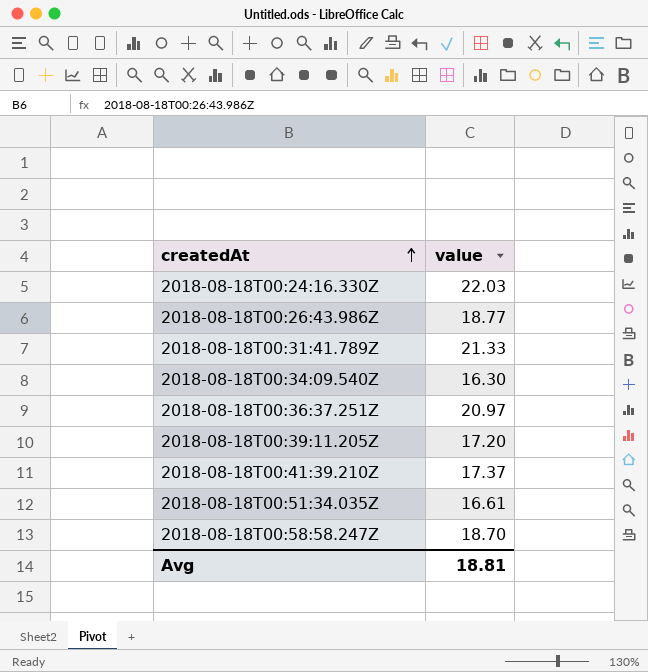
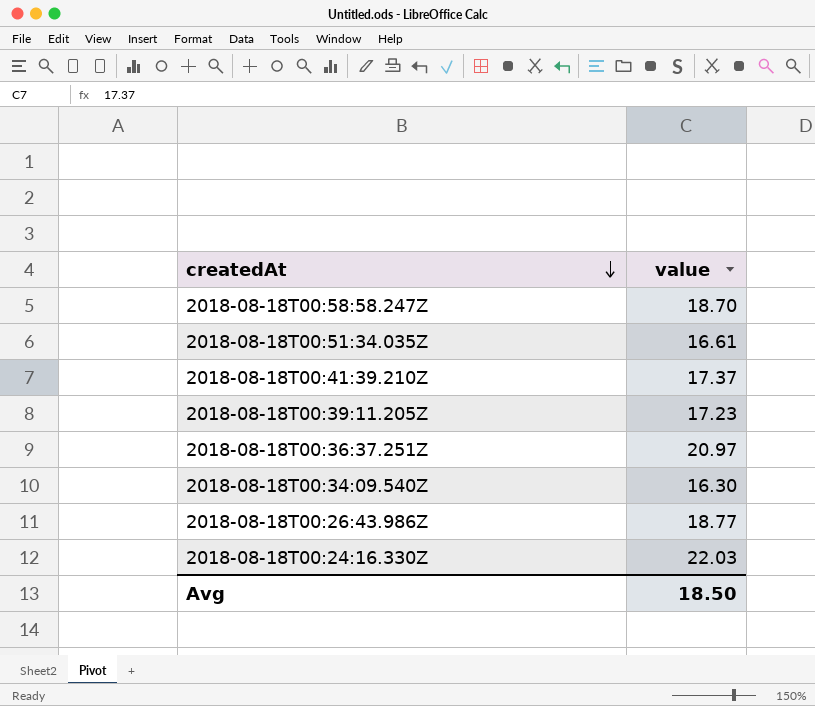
row order: createdAt ascending -> createdAt descending
row 2018-08-18T00:31:41.789Z: 21.33 -> none
2018-08-18T00:39:11.205Z | value: 17.20 -> 17.23
Avg | value: 18.81 -> 18.50

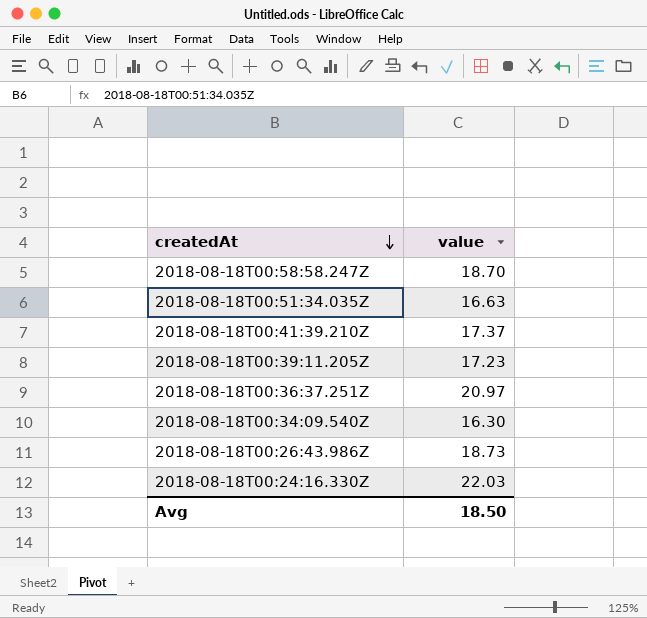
2018-08-18T00:51:34.035Z | value: 16.61 -> 16.63
2018-08-18T00:26:43.986Z | value: 18.77 -> 18.73

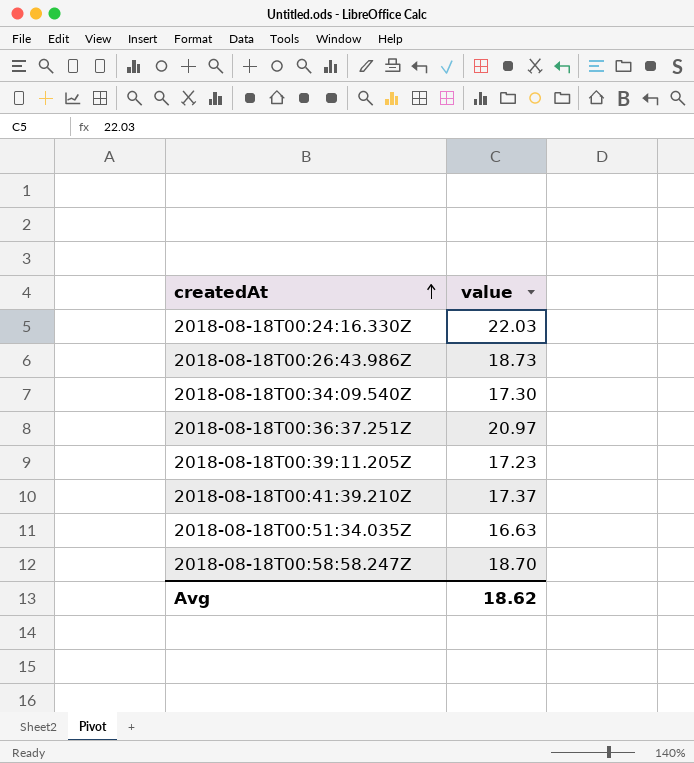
row order: createdAt descending -> createdAt ascending
2018-08-18T00:34:09.540Z | value: 16.30 -> 17.30
Avg | value: 18.50 -> 18.62

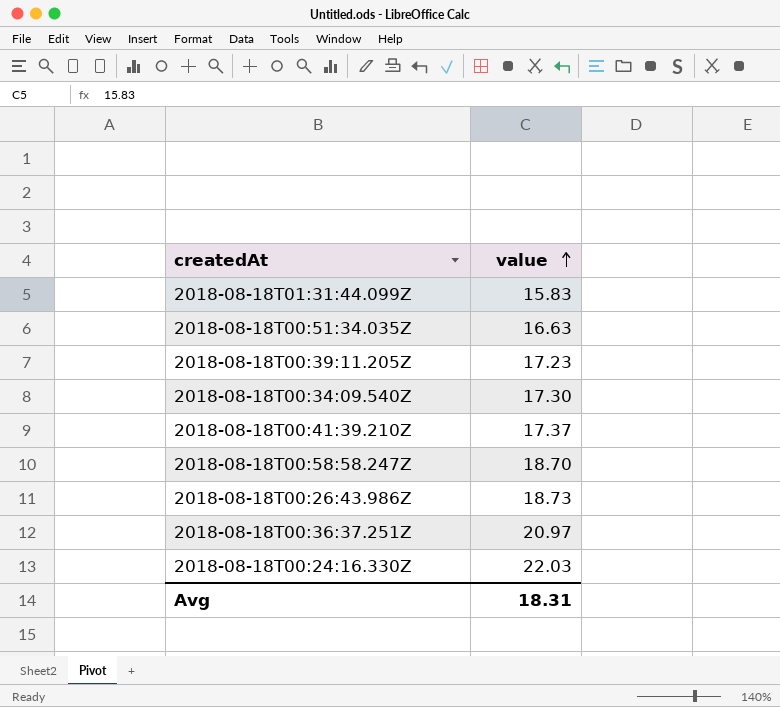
row order: createdAt ascending -> value ascending
row 2018-08-18T01:31:44.099Z: none -> 15.83
Avg | value: 18.62 -> 18.31

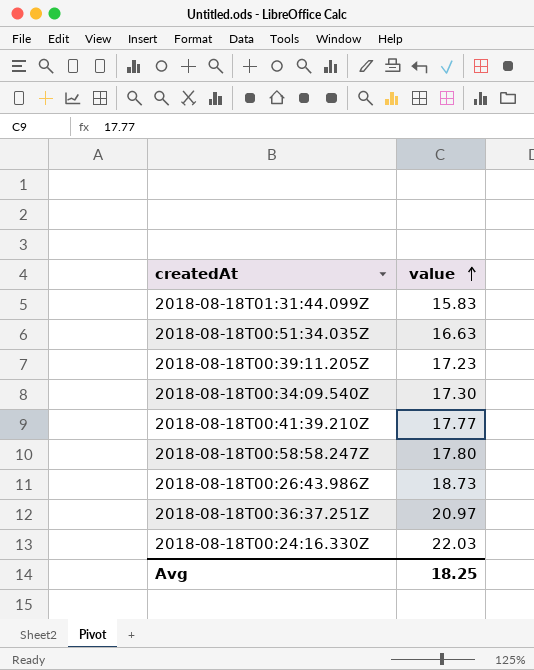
2018-08-18T00:41:39.210Z | value: 17.37 -> 17.77
2018-08-18T00:58:58.247Z | value: 18.70 -> 17.80
Avg | value: 18.31 -> 18.25

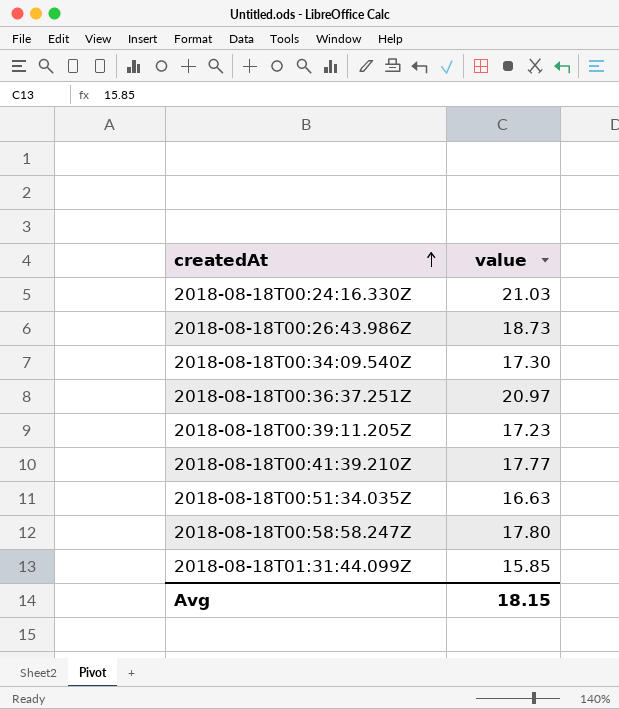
row order: value ascending -> createdAt ascending
2018-08-18T00:24:16.330Z | value: 22.03 -> 21.03
2018-08-18T01:31:44.099Z | value: 15.83 -> 15.85
Avg | value: 18.25 -> 18.15

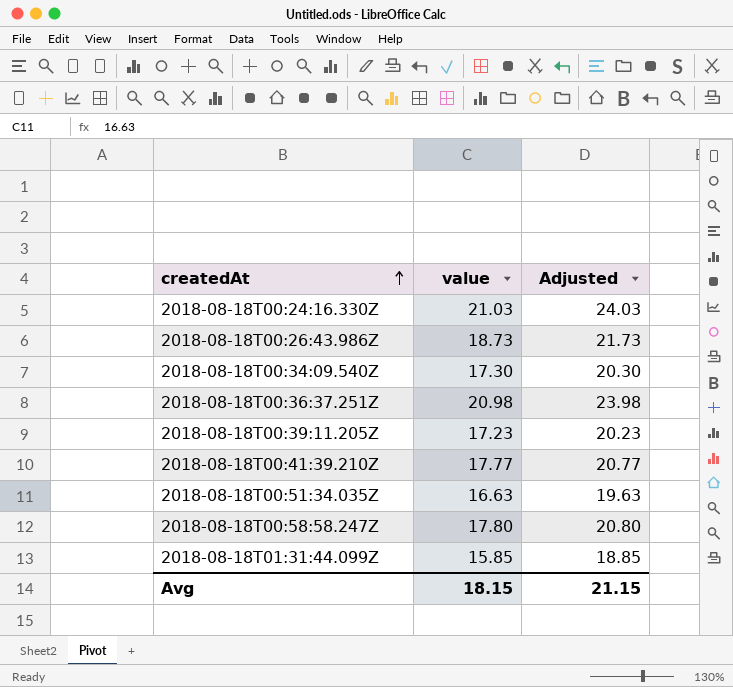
column Adjusted | formula: none -> [value] + 3
2018-08-18T00:36:37.251Z | value: 20.97 -> 20.98

